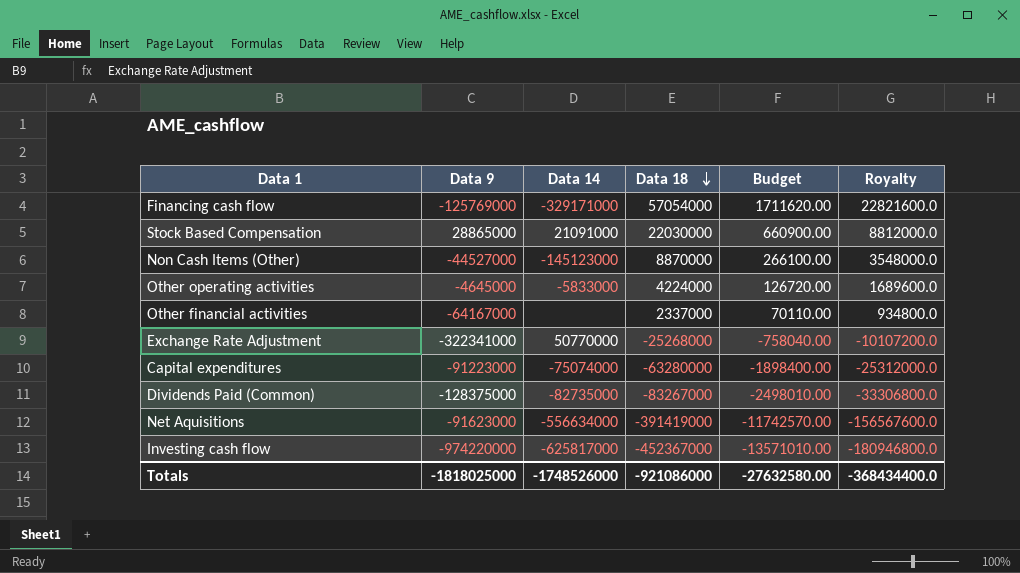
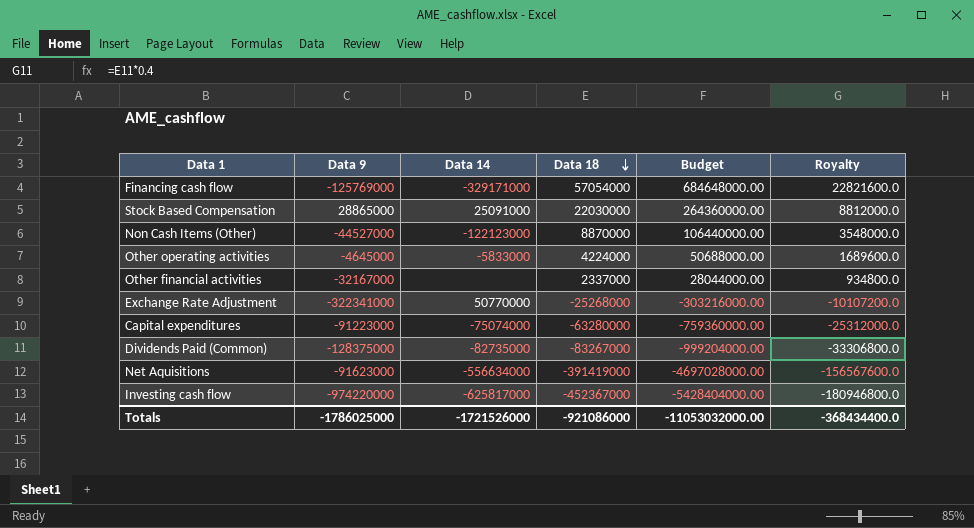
column Budget | formula: [Data 18] * 0.03 -> [Data 18] * 12
Stock Based Compensation | Data 14: 21091000 -> 25091000
Non Cash Items (Other) | Data 14: -145123000 -> -122123000
Other financial activities | Data 9: -64167000 -> -32167000
Totals | Data 9: -1818025000 -> -1786025000
Totals | Data 14: -1748526000 -> -1721526000
Totals | Budget: -27632580.00 -> -11053032000.00

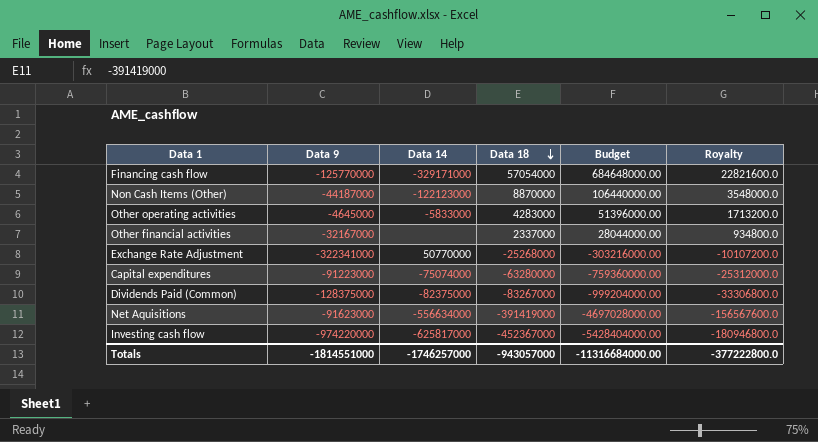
row Stock Based Compensation: 28865000 | 25091000 | 22030000 | 264360000.00 | 8812000.0 -> none
Financing cash flow | Data 9: -125769000 -> -125770000
Non Cash Items (Other) | Data 9: -44527000 -> -44187000
Other operating activities | Data 18: 4224000 -> 4283000
Other operating activities | Budget: 50688000.00 -> 51396000.00
Other operating activities | Royalty: 1689600.0 -> 1713200.0
Dividends Paid (Common) | Data 14: -82735000 -> -82375000
Totals | Data 9: -1786025000 -> -1814551000
Totals | Data 14: -1721526000 -> -1746257000
Totals | Data 18: -921086000 -> -943057000
Totals | Budget: -11053032000.00 -> -11316684000.00
Totals | Royalty: -368434400.0 -> -377222800.0

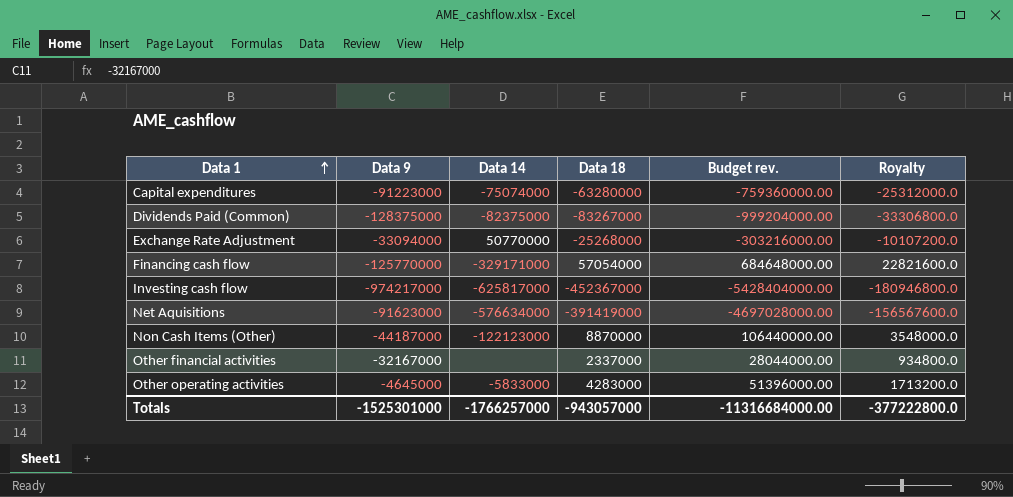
row order: Data 18 descending -> Data 1 ascending
column name: Budget -> Budget rev.
Exchange Rate Adjustment | Data 9: -322341000 -> -33094000
Investing cash flow | Data 9: -974220000 -> -974217000
Net Aquisitions | Data 14: -556634000 -> -576634000
Totals | Data 9: -1814551000 -> -1525301000
Totals | Data 14: -1746257000 -> -1766257000

